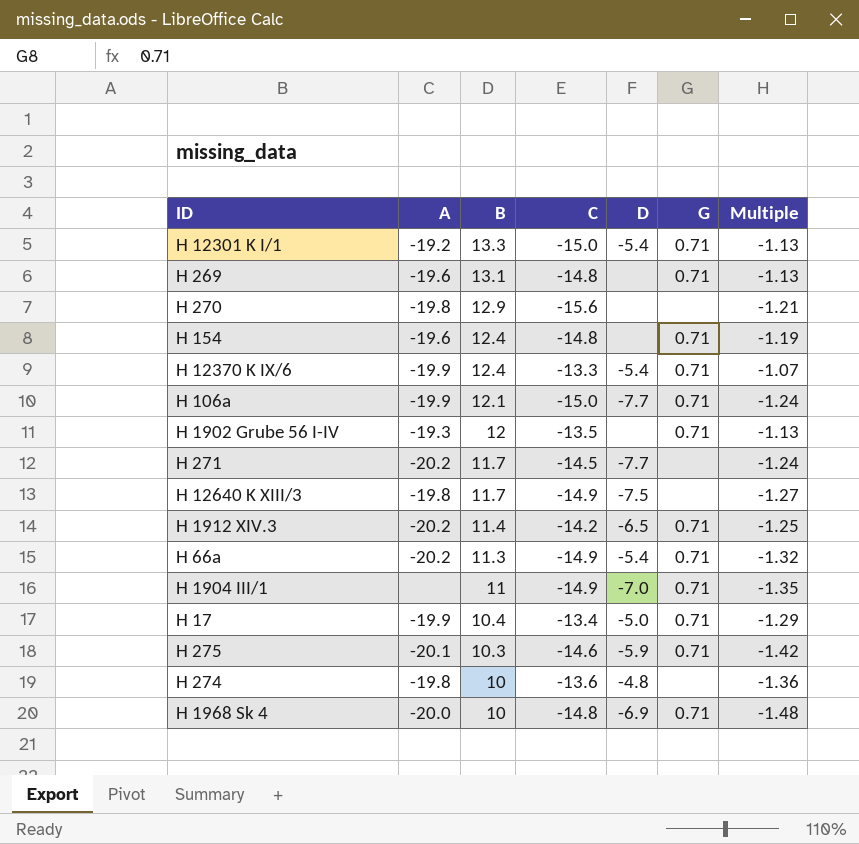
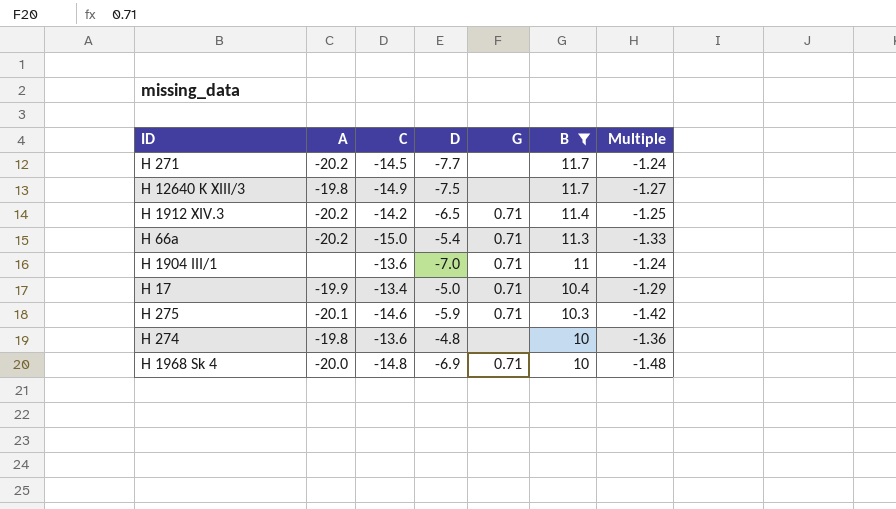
filter: none -> B <= 11.7
column B | position: 3 -> 6
H 66a | C: -14.9 -> -15.0
H 66a | Multiple: -1.32 -> -1.33
H 1904 III/1 | C: -14.9 -> -13.6
H 1904 III/1 | Multiple: -1.35 -> -1.24

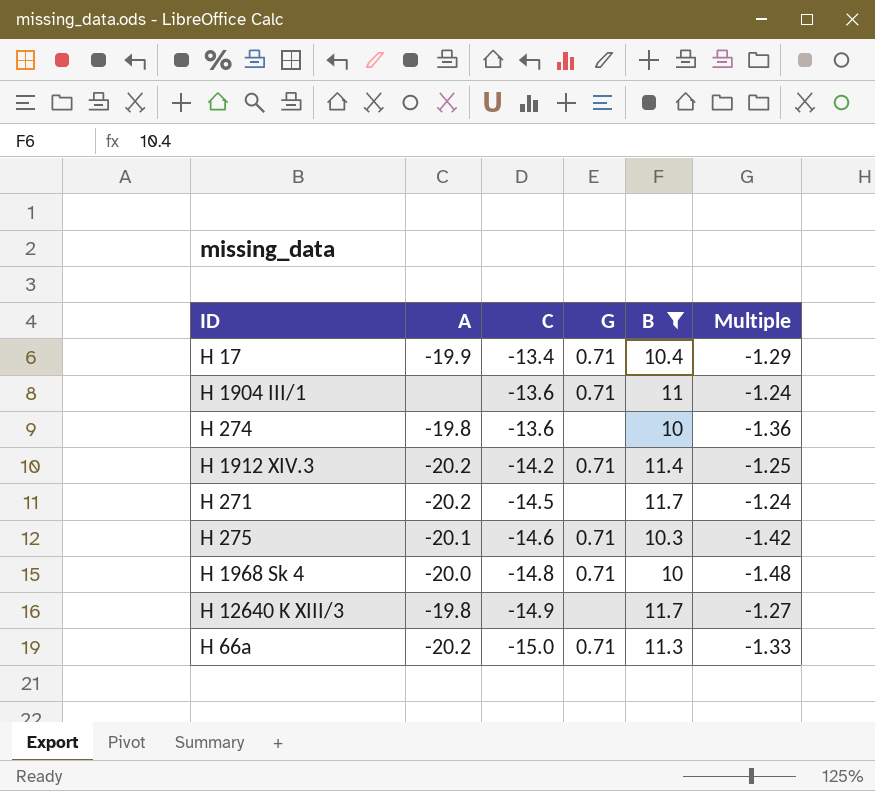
row order: B descending -> C descending
column D | position: 4 -> none

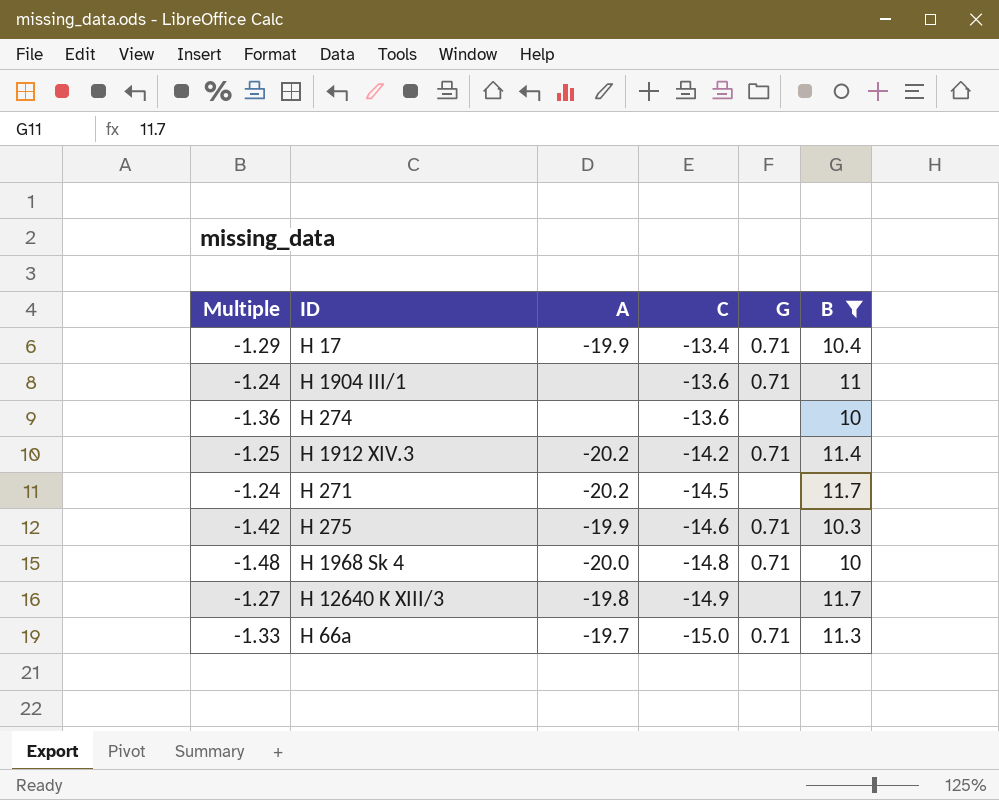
column Multiple | position: 6 -> 1
H 274 | A: -19.8 -> none
H 275 | A: -20.1 -> -19.9
H 66a | A: -20.2 -> -19.7

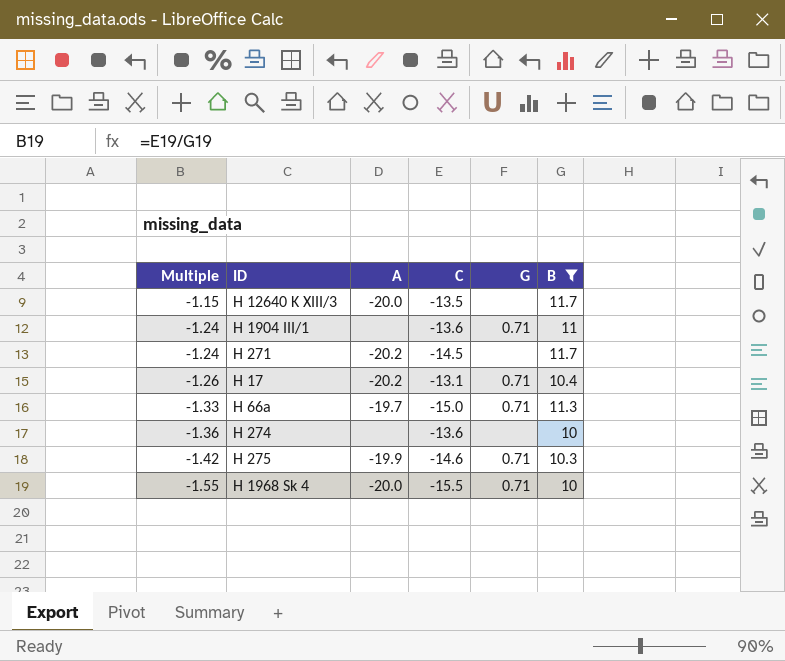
row order: C descending -> Multiple descending
row H 1912 XIV.3: -1.25 | -20.2 | -14.2 | 0.71 | 11.4 -> none
H 12640 K XIII/3 | Multiple: -1.27 -> -1.15
H 12640 K XIII/3 | A: -19.8 -> -20.0
H 12640 K XIII/3 | C: -14.9 -> -13.5
H 17 | Multiple: -1.29 -> -1.26
H 17 | A: -19.9 -> -20.2
H 17 | C: -13.4 -> -13.1
H 1968 Sk 4 | Multiple: -1.48 -> -1.55
H 1968 Sk 4 | C: -14.8 -> -15.5

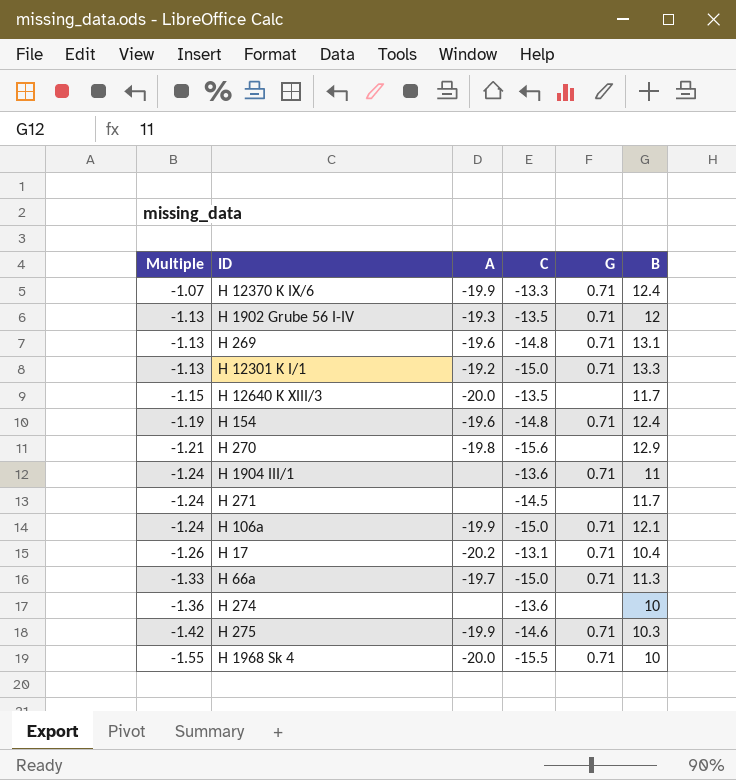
filter: B <= 11.7 -> none
H 271 | A: -20.2 -> none

